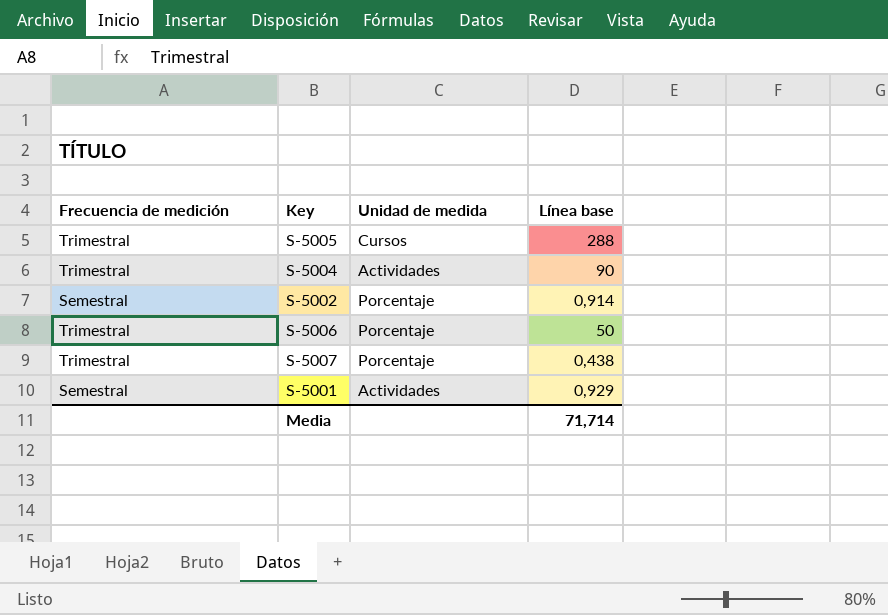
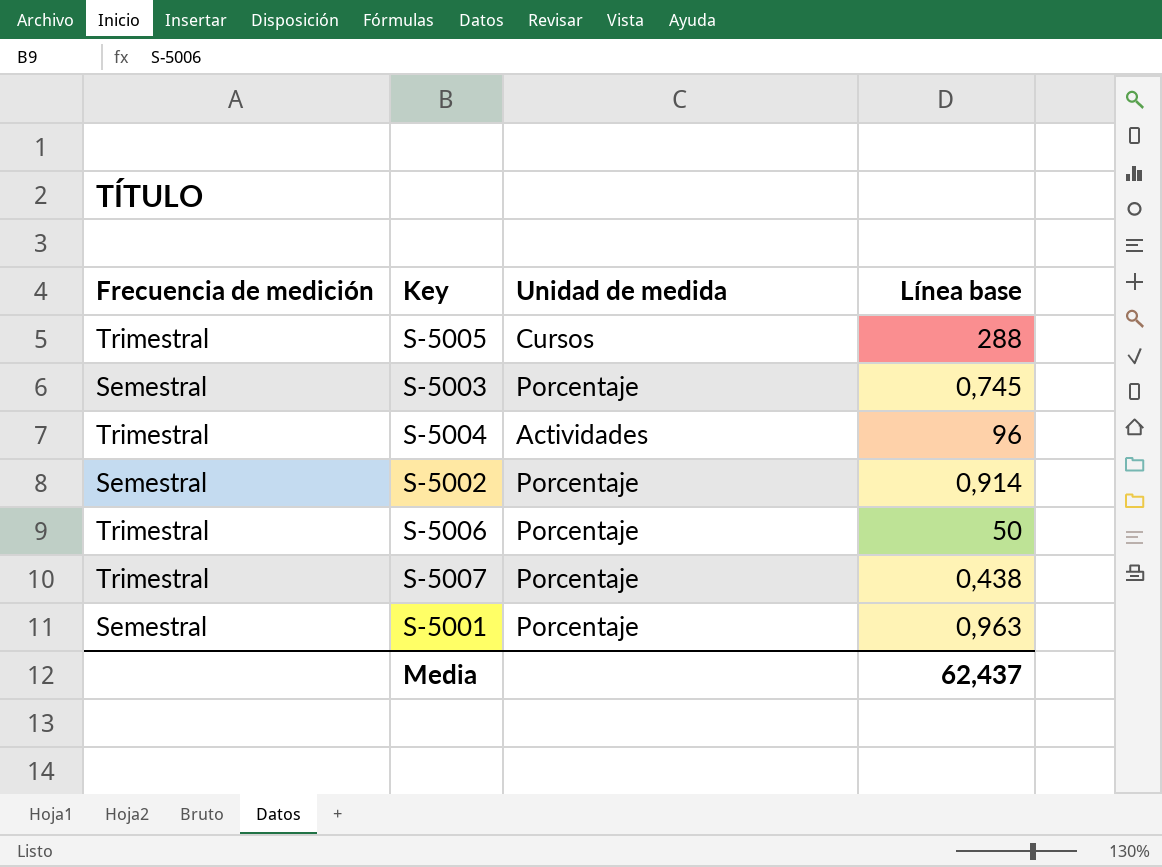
row S-5003: none -> Semestral | Porcentaje | 0,745
S-5004 | Línea base: 90 -> 96
S-5001 | Unidad de medida: Actividades -> Porcentaje
S-5001 | Línea base: 0,929 -> 0,963
Media | Línea base: 71,714 -> 62,437

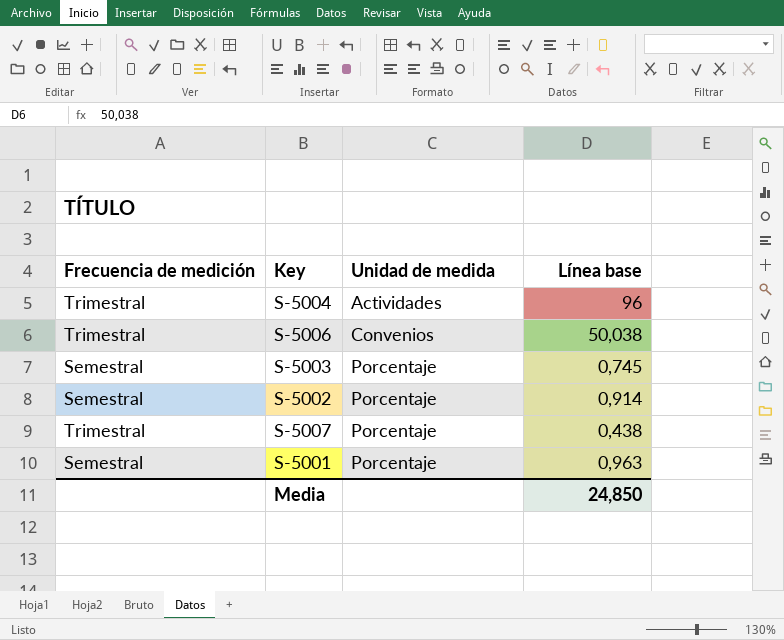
row order: none -> Unidad de medida ascending
row S-5005: Trimestral | Cursos | 288 -> none
S-5006 | Unidad de medida: Porcentaje -> Convenios
S-5006 | Línea base: 50 -> 50,038
Media | Línea base: 62,437 -> 24,850

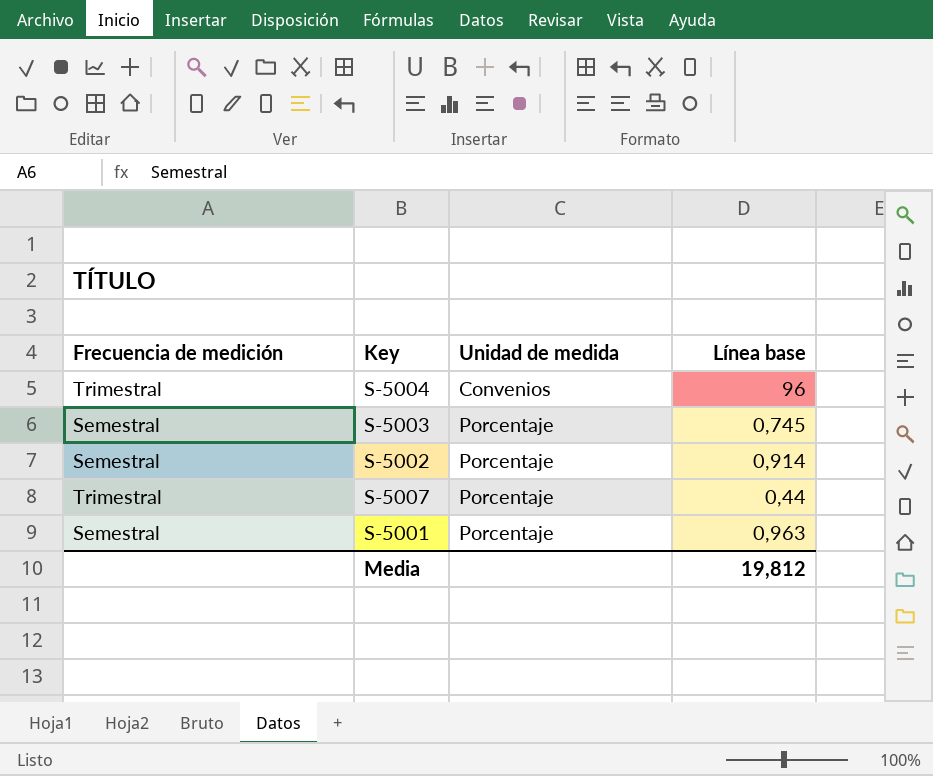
row S-5006: Trimestral | Convenios | 50,038 -> none
S-5004 | Unidad de medida: Actividades -> Convenios
S-5007 | Línea base: 0,438 -> 0,44
Media | Línea base: 24,850 -> 19,812

